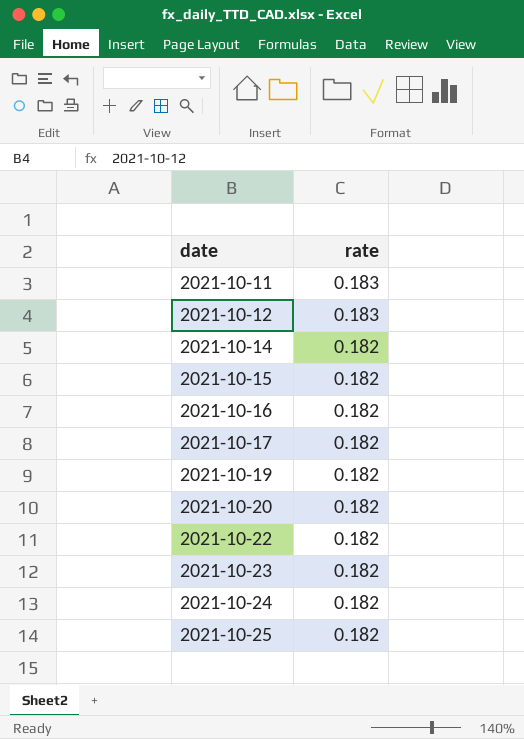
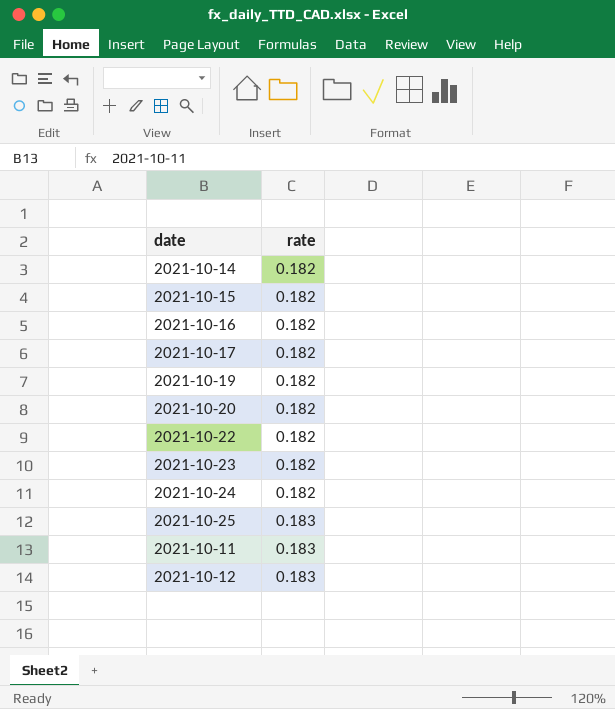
row order: date ascending -> rate ascending
2021-10-25 | rate: 0.182 -> 0.183

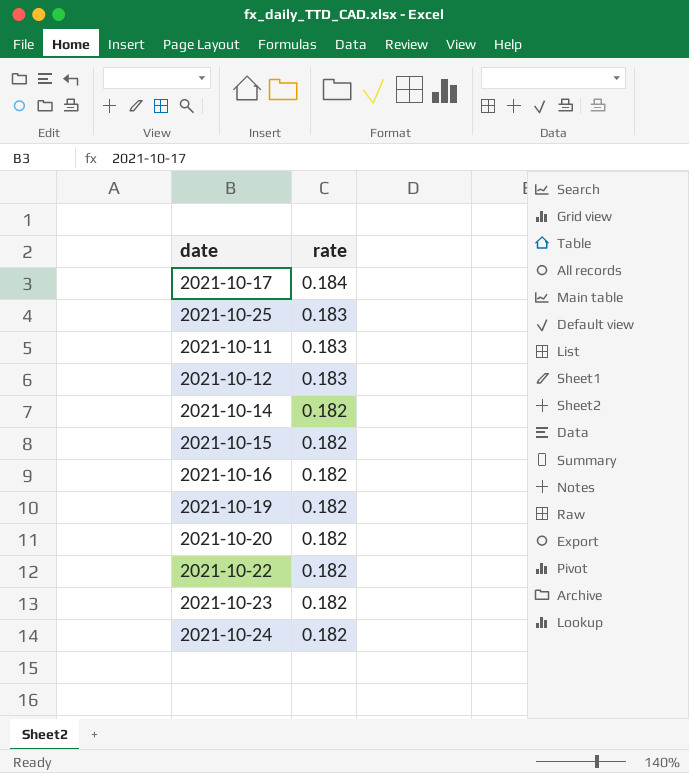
row order: rate ascending -> rate descending
2021-10-17 | rate: 0.182 -> 0.184

